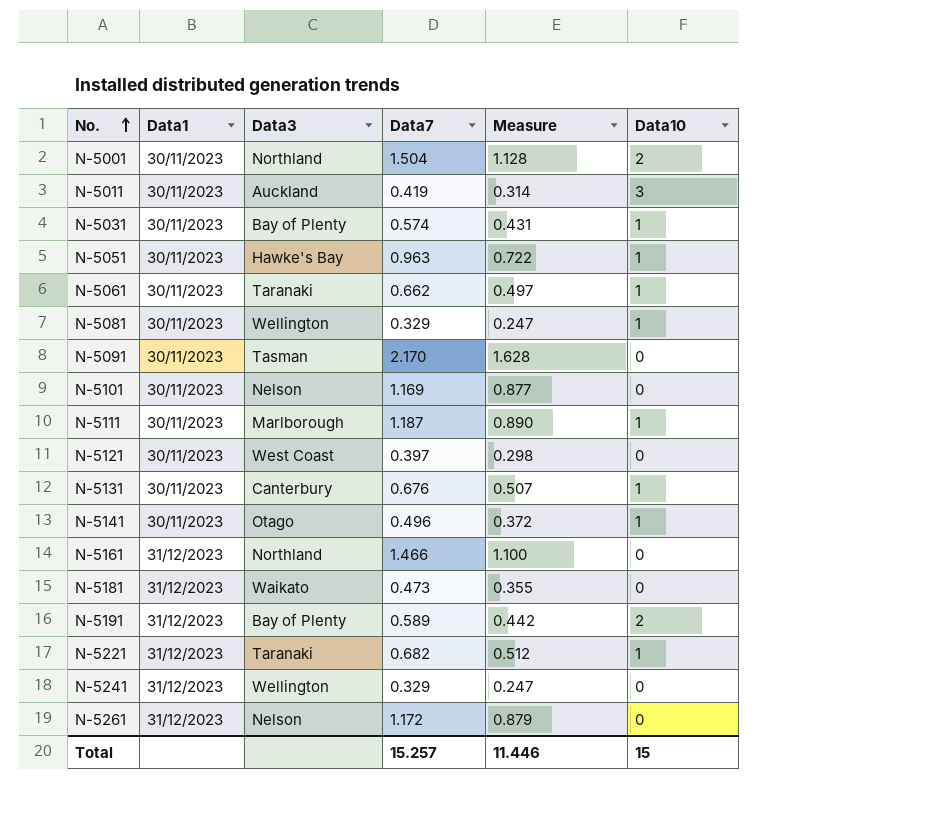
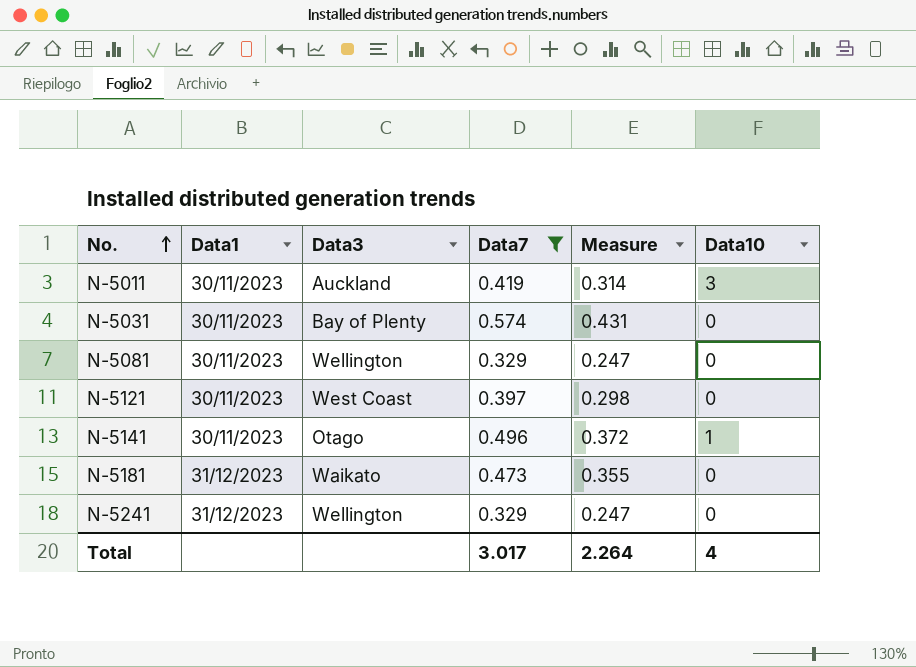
filter: none -> Data7 <= 0.574
N-5031 | Data10: 1 -> 0
N-5081 | Data10: 1 -> 0
Total | Data7: 15.257 -> 3.017
Total | Measure: 11.446 -> 2.264
Total | Data10: 15 -> 4

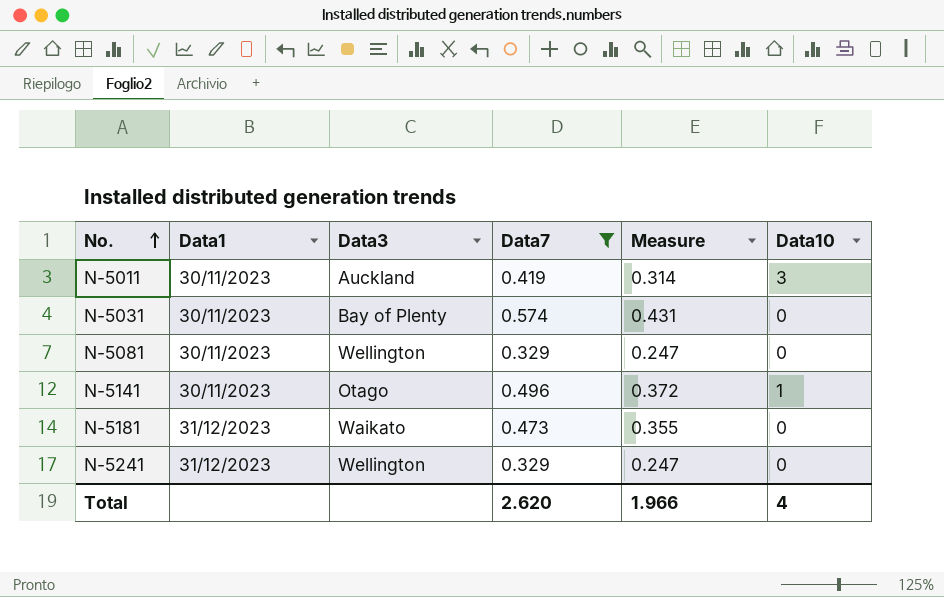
row N-5121: 30/11/2023 | West Coast | 0.397 | 0.298 | 0 -> none
Total | Data7: 3.017 -> 2.620
Total | Measure: 2.264 -> 1.966

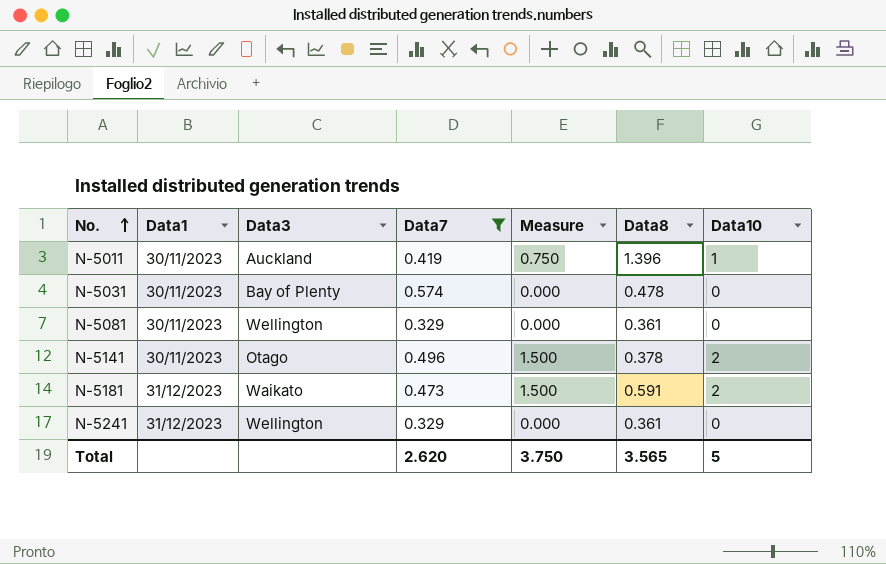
column Measure | formula: [Data7] * 0.75 -> [Data10] * 0.75
column Data8 | position: none -> 6
N-5011 | Data10: 3 -> 1
N-5141 | Data10: 1 -> 2
N-5181 | Data10: 0 -> 2
Total | Measure: 1.966 -> 3.750
Total | Data10: 4 -> 5

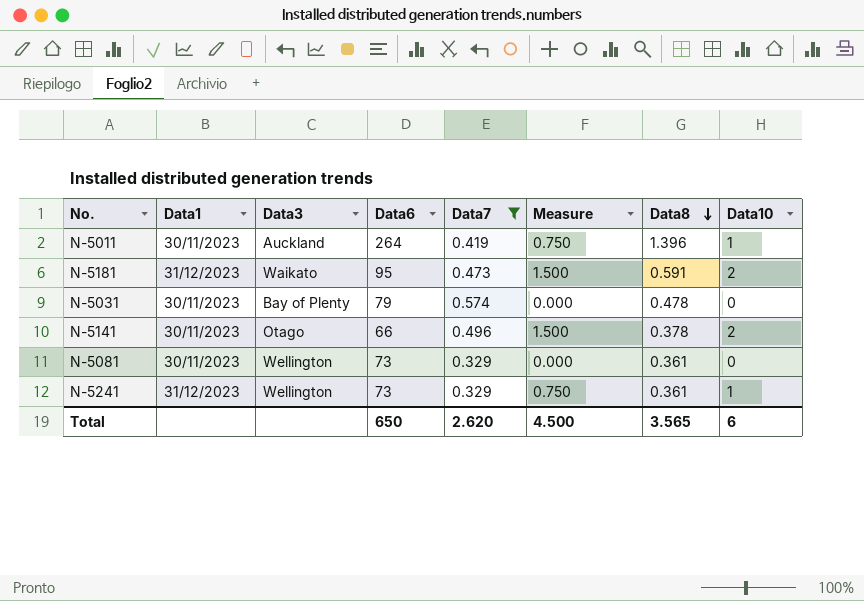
row order: No. ascending -> Data8 descending
column Data6 | position: none -> 4
N-5241 | Measure: 0.000 -> 0.750
N-5241 | Data10: 0 -> 1
Total | Measure: 3.750 -> 4.500
Total | Data10: 5 -> 6

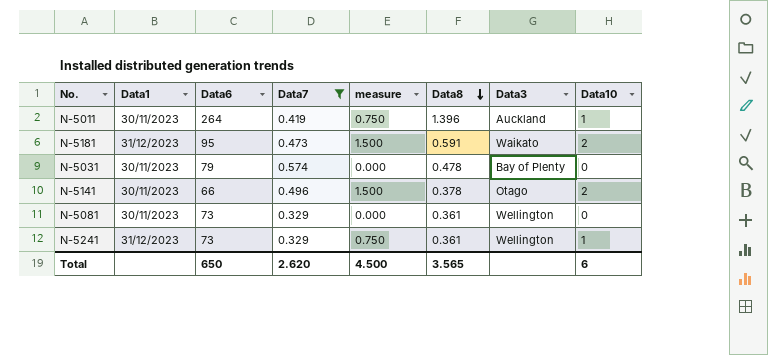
column name: Measure -> measure
column Data3 | position: 3 -> 7

